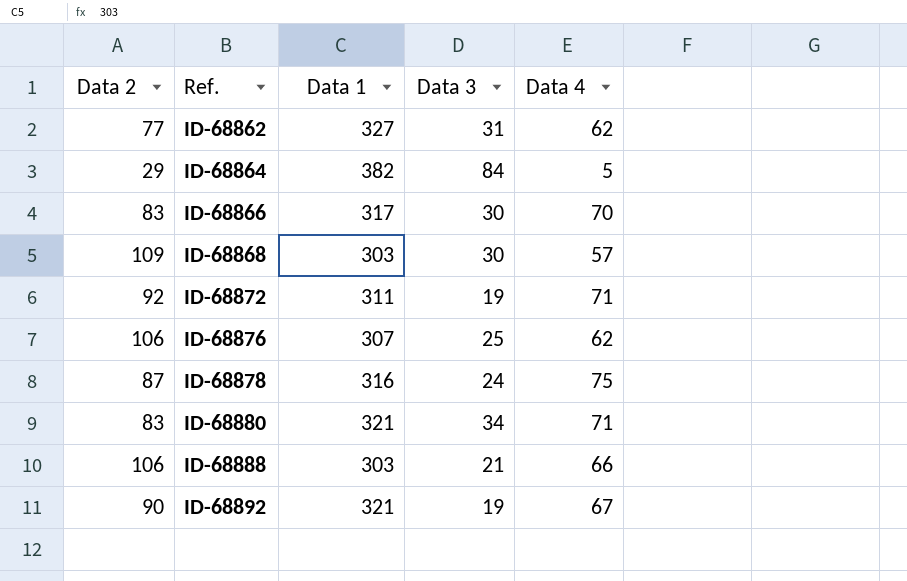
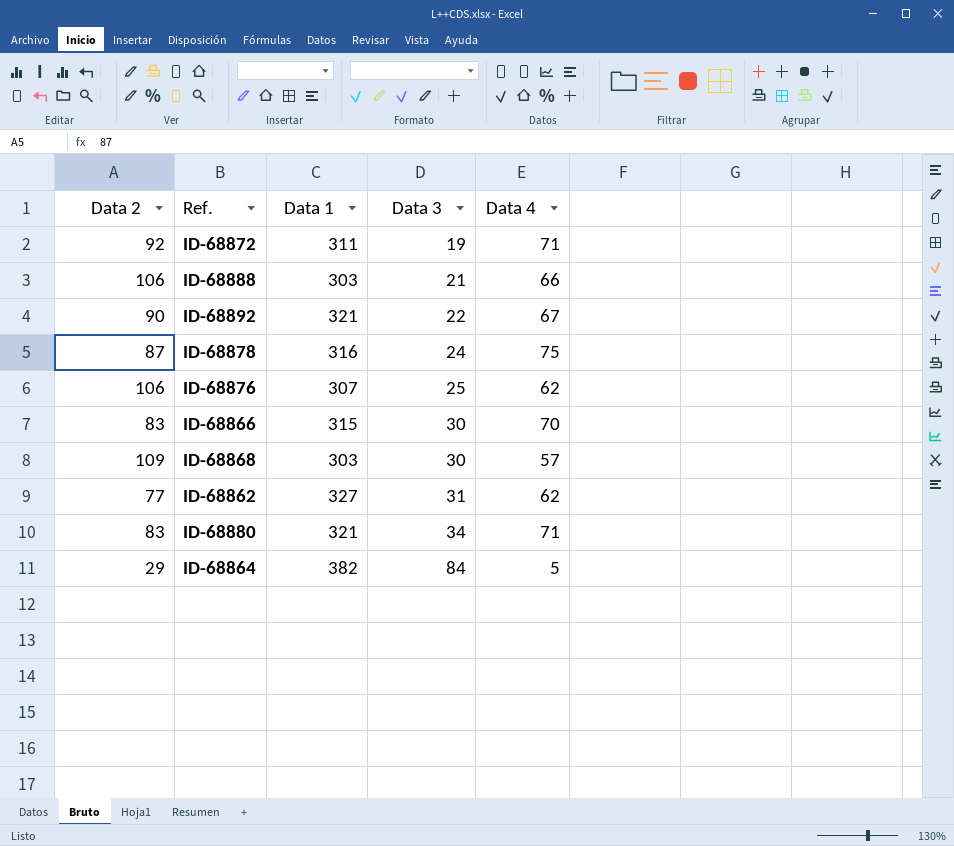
row order: Ref. ascending -> Data 3 ascending
ID-68892 | Data 3: 19 -> 22
ID-68866 | Data 1: 317 -> 315

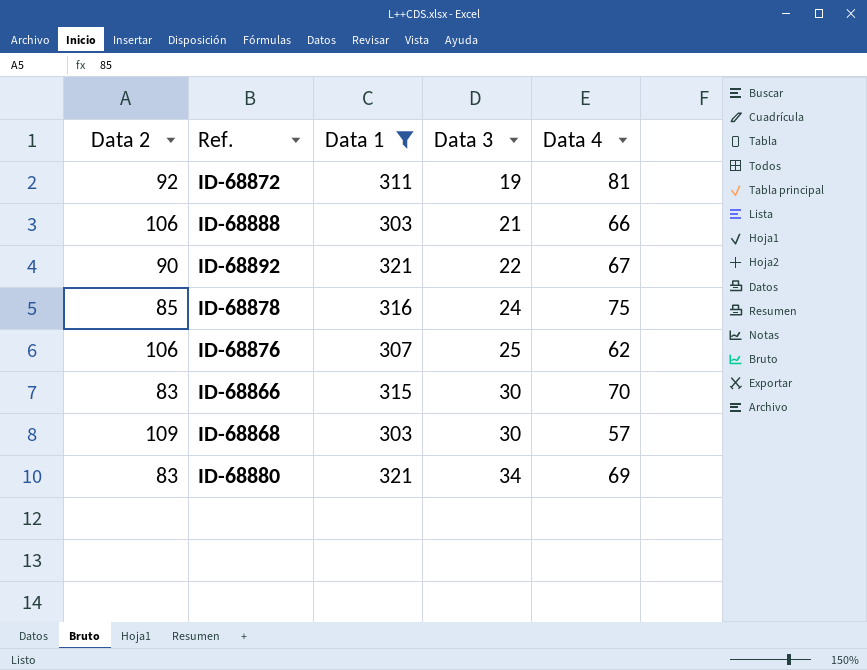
filter: none -> Data 1 <= 321
ID-68872 | Data 4: 71 -> 81
ID-68878 | Data 2: 87 -> 85
ID-68880 | Data 4: 71 -> 69

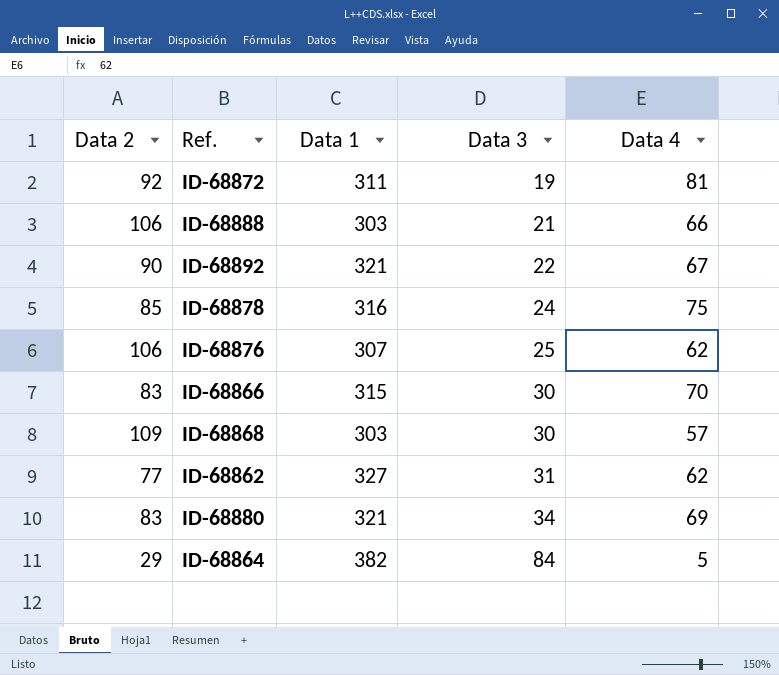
filter: Data 1 <= 321 -> none

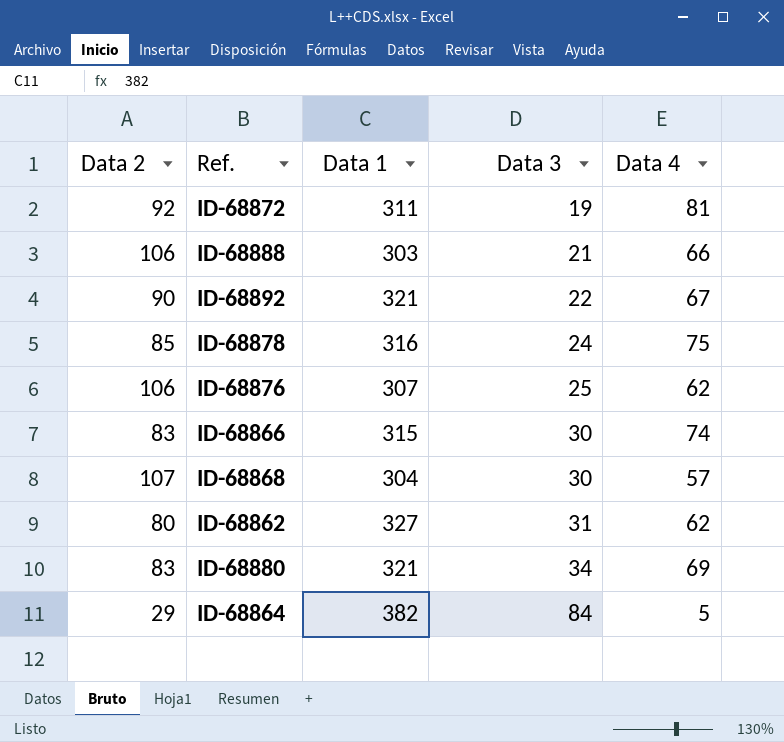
ID-68866 | Data 4: 70 -> 74
ID-68868 | Data 2: 109 -> 107
ID-68868 | Data 1: 303 -> 304
ID-68862 | Data 2: 77 -> 80

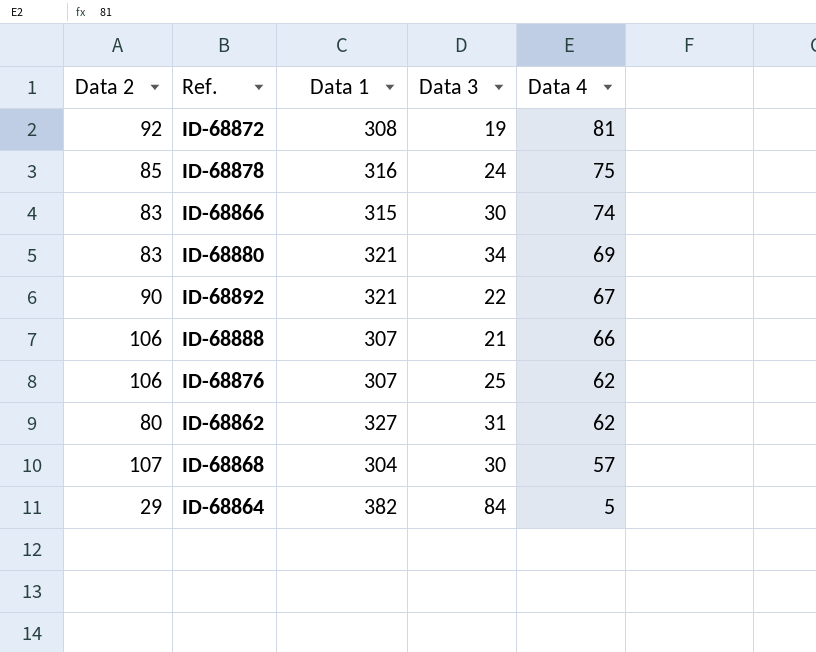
row order: Data 3 ascending -> Data 4 descending
ID-68872 | Data 1: 311 -> 308
ID-68888 | Data 1: 303 -> 307

